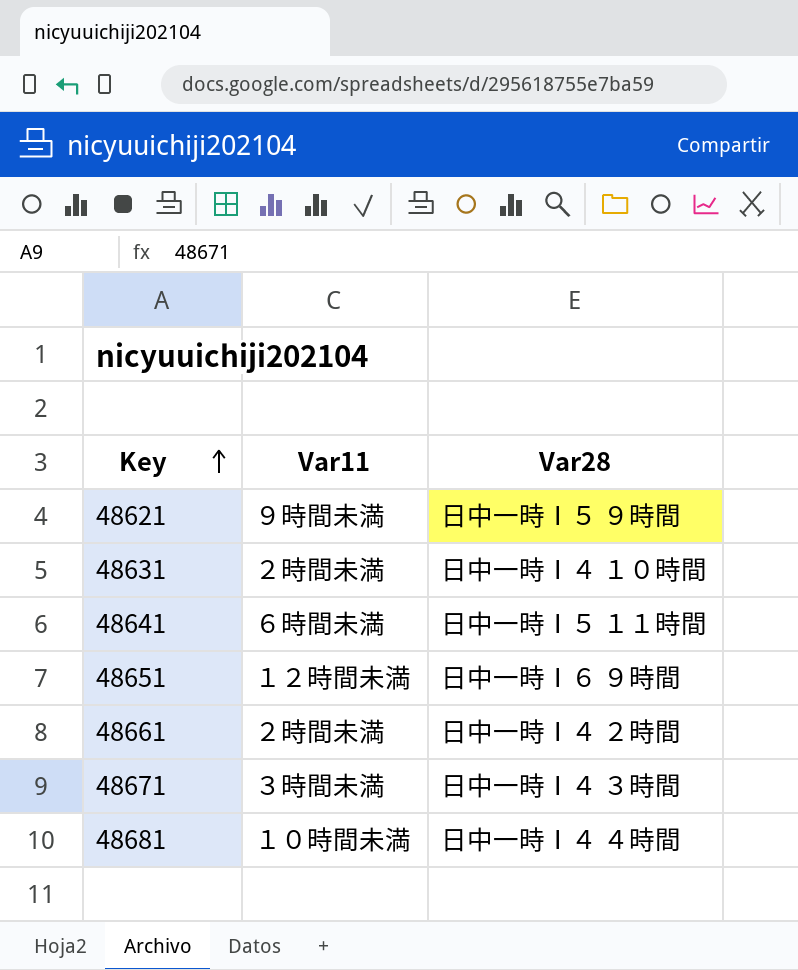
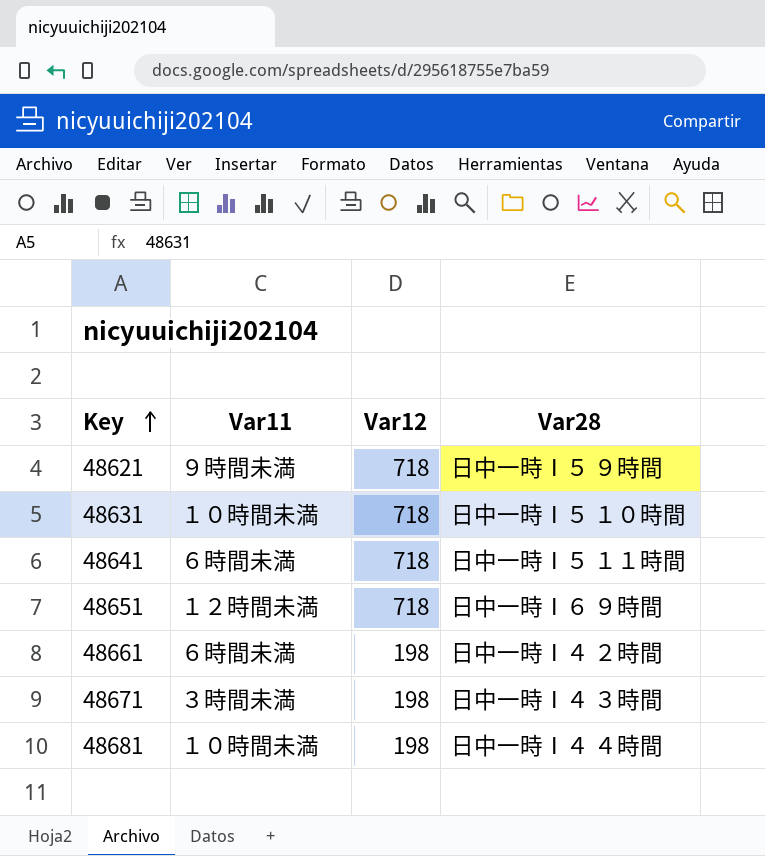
column Var12 | position: none -> 3
48631 | Var11: ２時間未満 -> １０時間未満
48631 | Var28: 日中一時Ⅰ４ １０時間 -> 日中一時Ⅰ５ １０時間
48661 | Var11: ２時間未満 -> ６時間未満

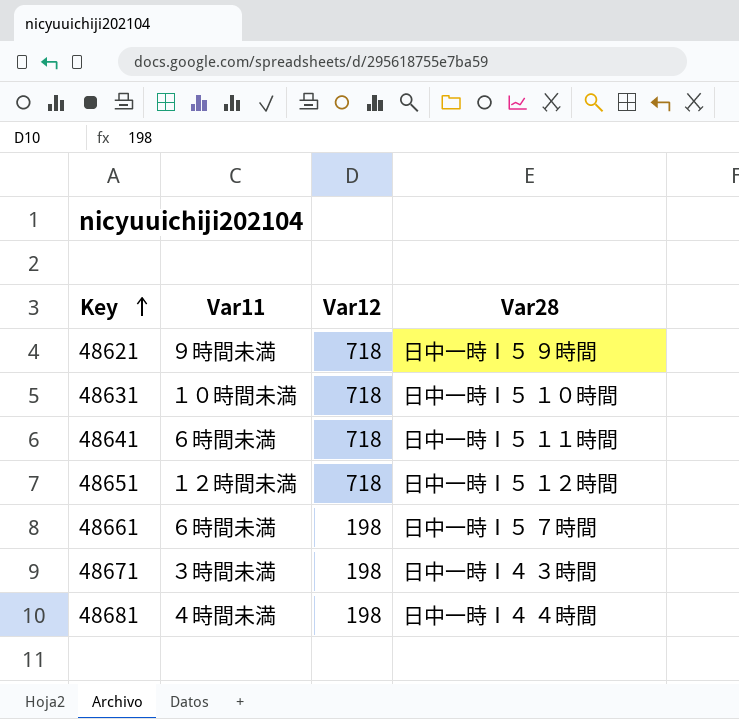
48651 | Var28: 日中一時Ⅰ６ ９時間 -> 日中一時Ⅰ５ １２時間
48661 | Var28: 日中一時Ⅰ４ ２時間 -> 日中一時Ⅰ５ ７時間
48681 | Var11: １０時間未満 -> ４時間未満

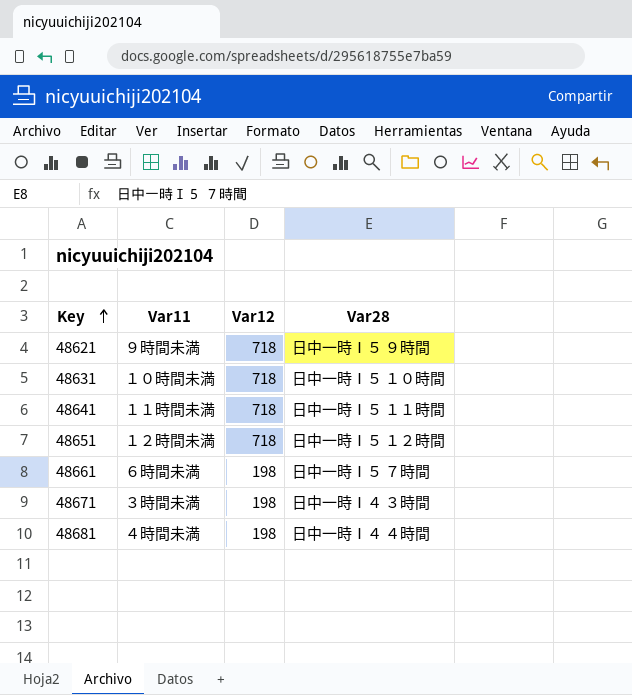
48641 | Var11: ６時間未満 -> １１時間未満

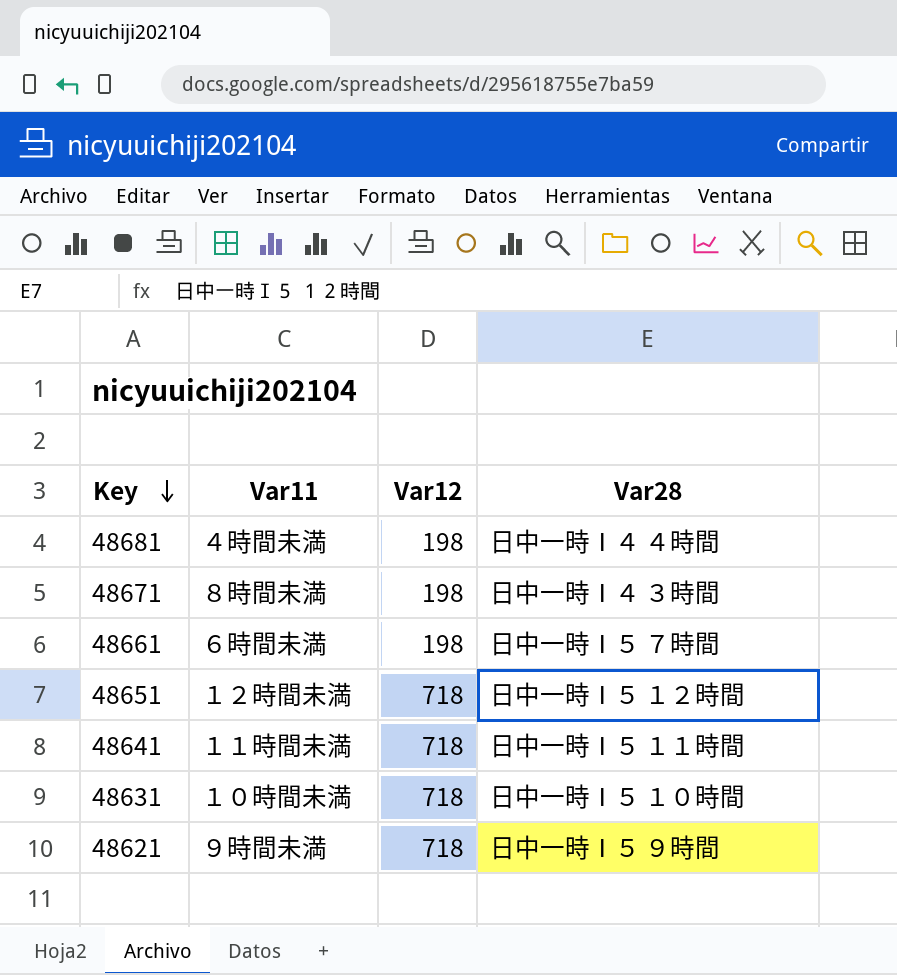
row order: Key ascending -> Key descending
48671 | Var11: ３時間未満 -> ８時間未満

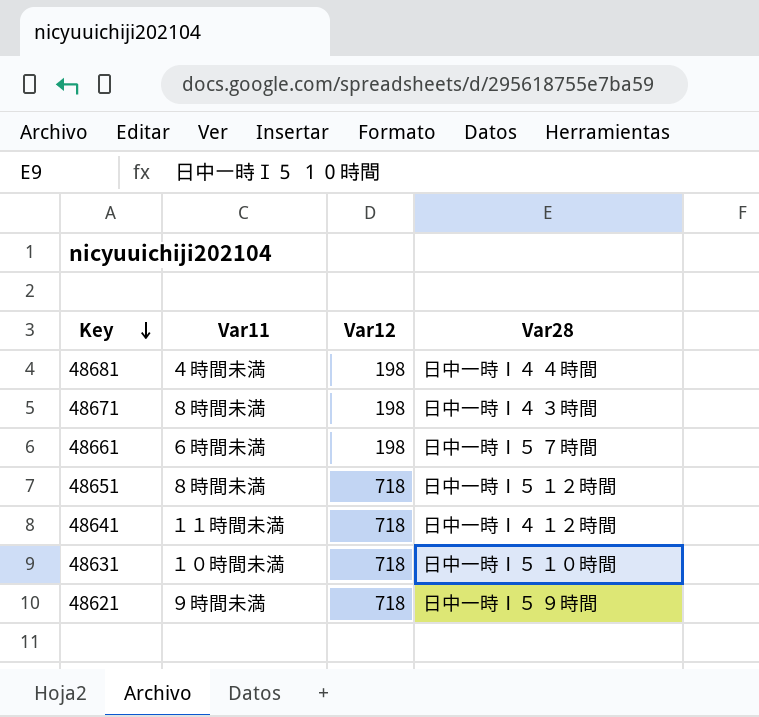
48651 | Var11: １２時間未満 -> ８時間未満
48641 | Var28: 日中一時Ⅰ５ １１時間 -> 日中一時Ⅰ４ １２時間

